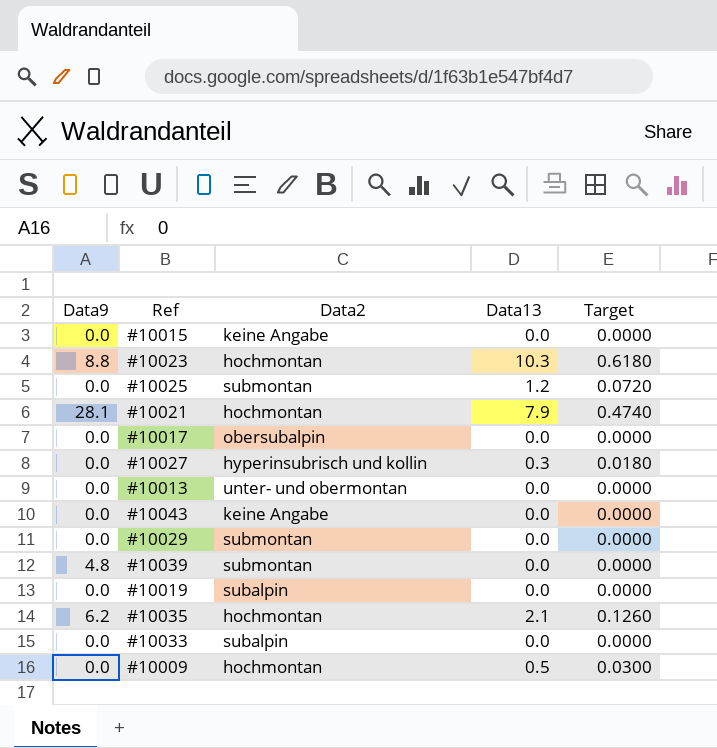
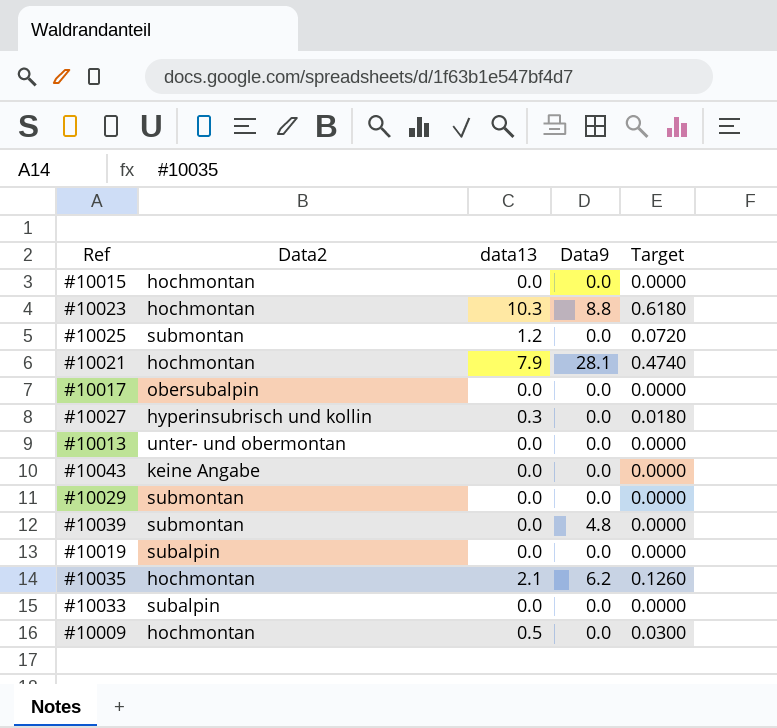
column name: Data13 -> data13
column Data9 | position: 1 -> 4
#10015 | Data2: keine Angabe -> hochmontan

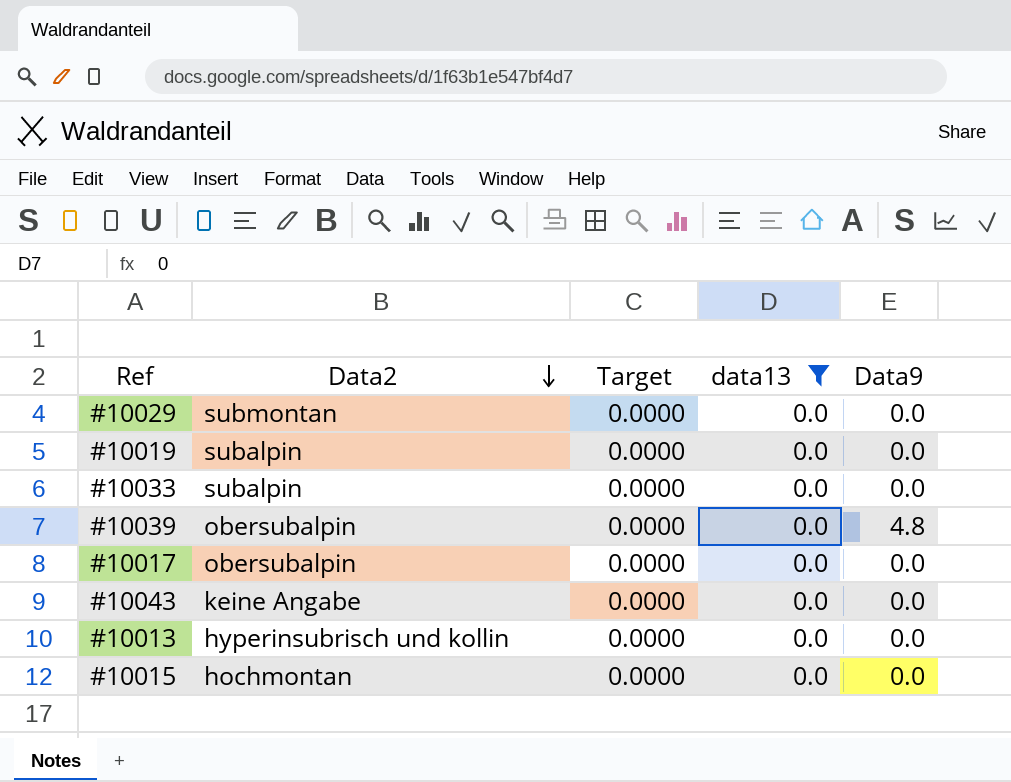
filter: none -> data13 = 0.0
row order: none -> Data2 descending
column Target | position: 5 -> 3
#10039 | Data2: submontan -> obersubalpin
#10013 | Data2: unter- und obermontan -> hyperinsubrisch und kollin

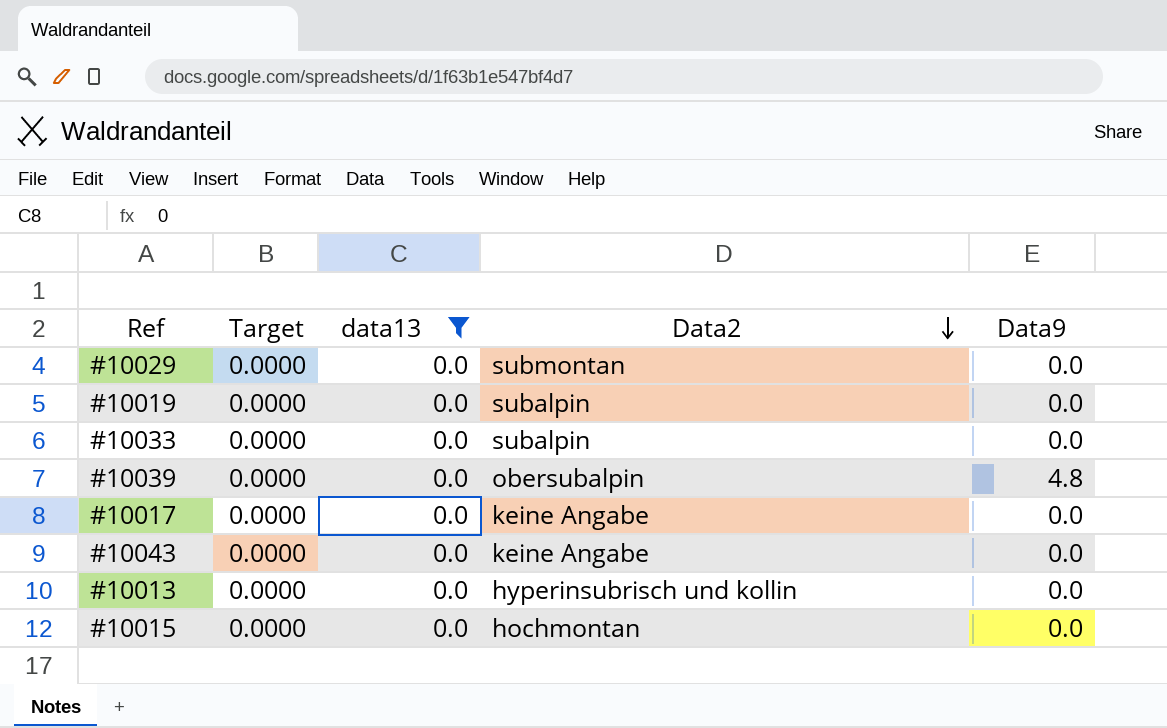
column Data2 | position: 2 -> 4
#10017 | Data2: obersubalpin -> keine Angabe

